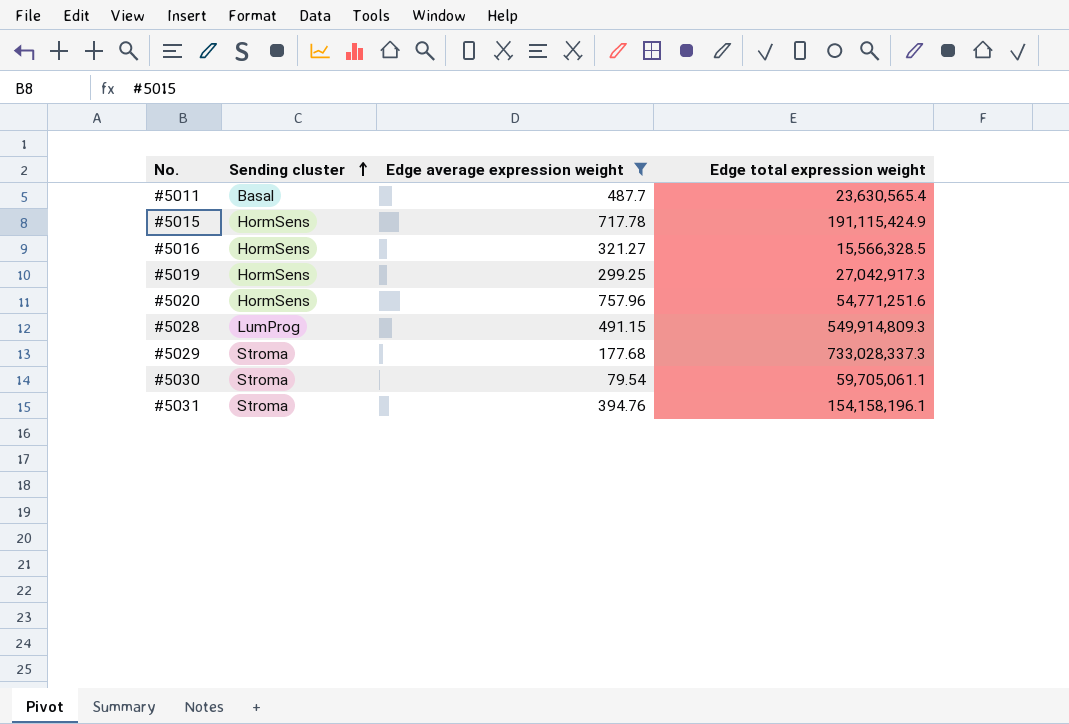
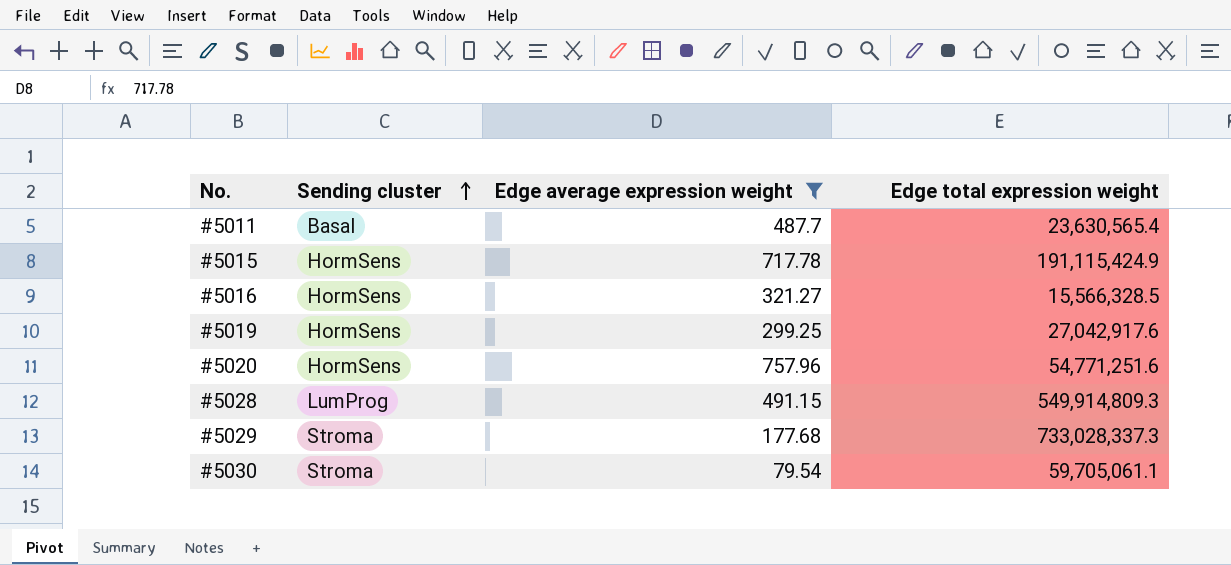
row #5031: Stroma | 394.76 | 154,158,196.1 -> none
#5019 | Edge total expression weight: 27,042,917.3 -> 27,042,917.6

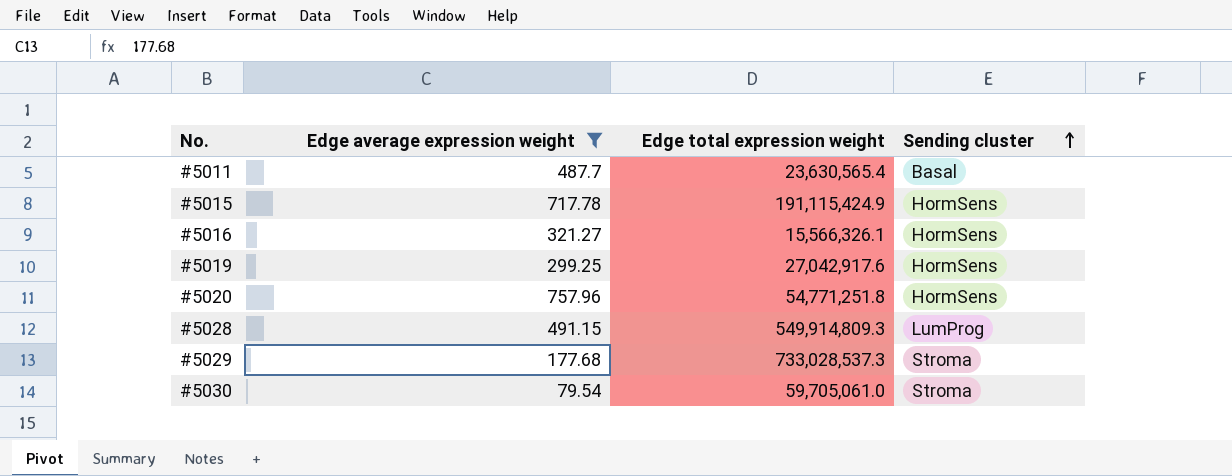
column Sending cluster | position: 2 -> 4
#5016 | Edge total expression weight: 15,566,328.5 -> 15,566,326.1
#5020 | Edge total expression weight: 54,771,251.6 -> 54,771,251.8
#5029 | Edge total expression weight: 733,028,337.3 -> 733,028,537.3
#5030 | Edge total expression weight: 59,705,061.1 -> 59,705,061.0

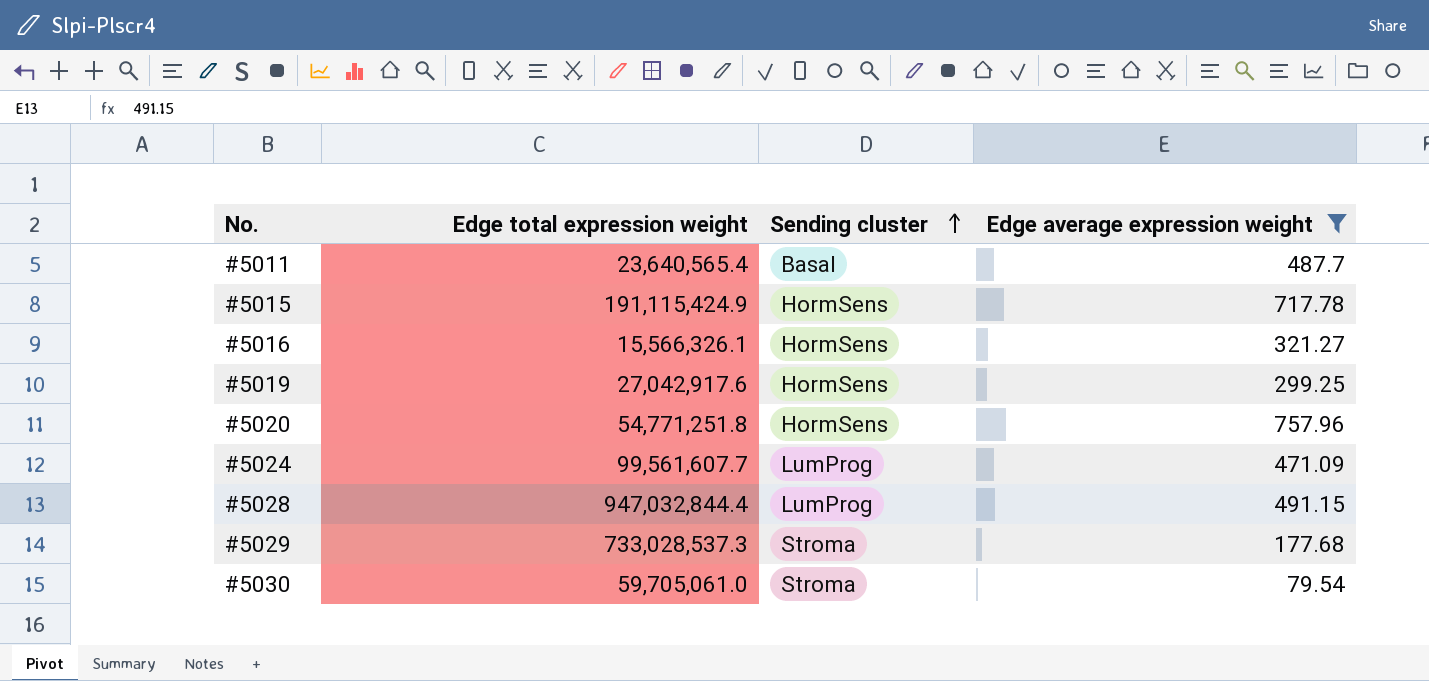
column Edge average expression weight | position: 2 -> 4
#5011 | Edge total expression weight: 23,630,565.4 -> 23,640,565.4
row #5024: none -> 99,561,607.7 | LumProg | 471.09
#5028 | Edge total expression weight: 549,914,809.3 -> 947,032,844.4

